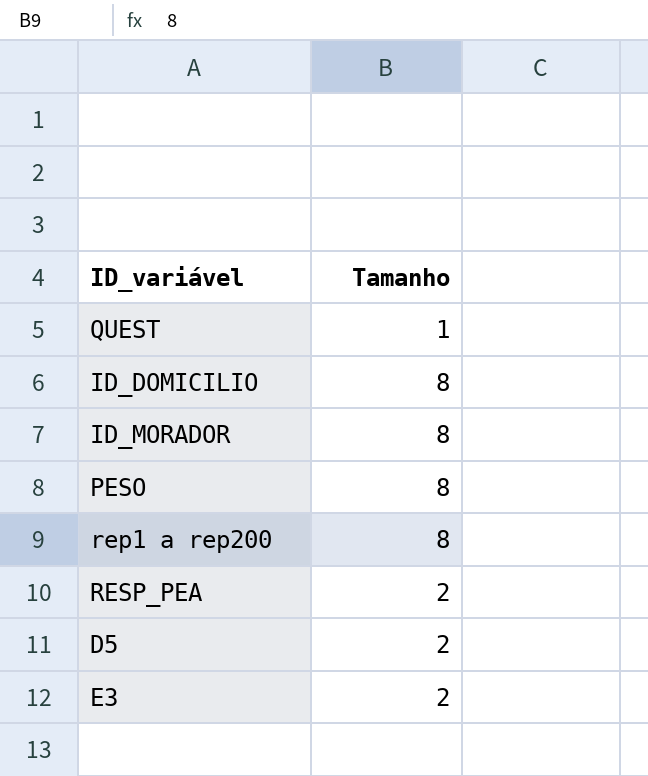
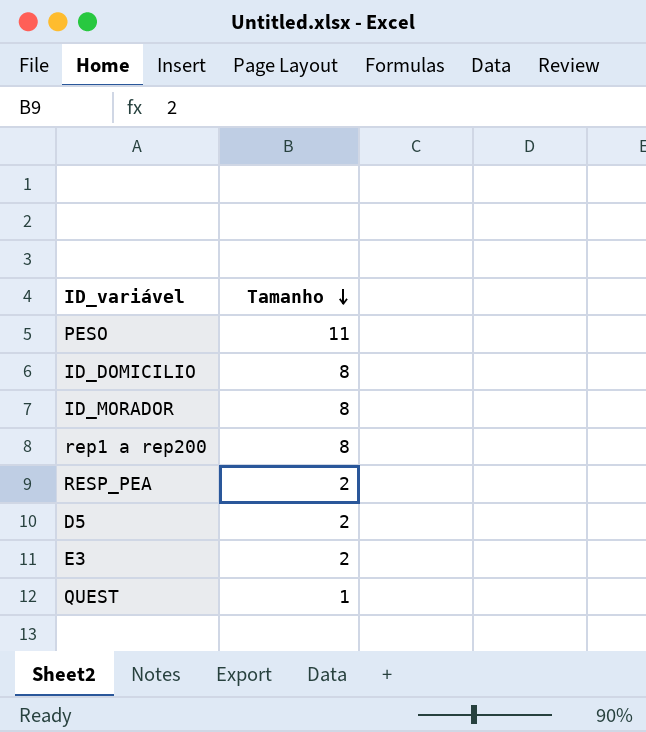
row order: none -> Tamanho descending
PESO | Tamanho: 8 -> 11

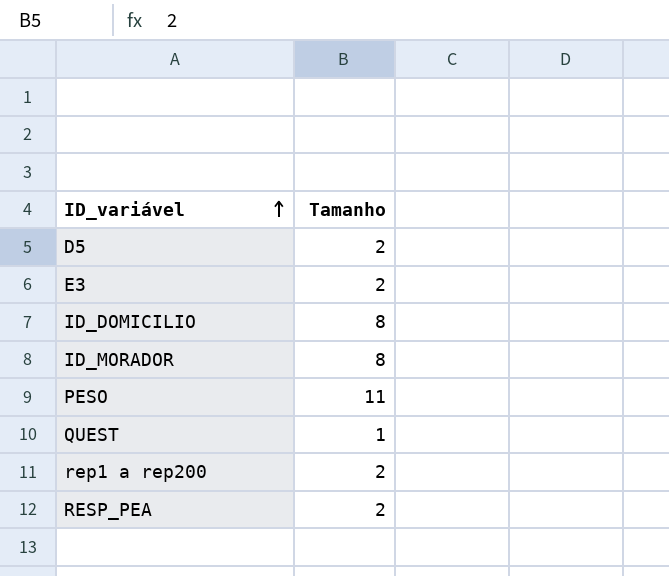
row order: Tamanho descending -> ID_variável ascending
rep1 a rep200 | Tamanho: 8 -> 2

